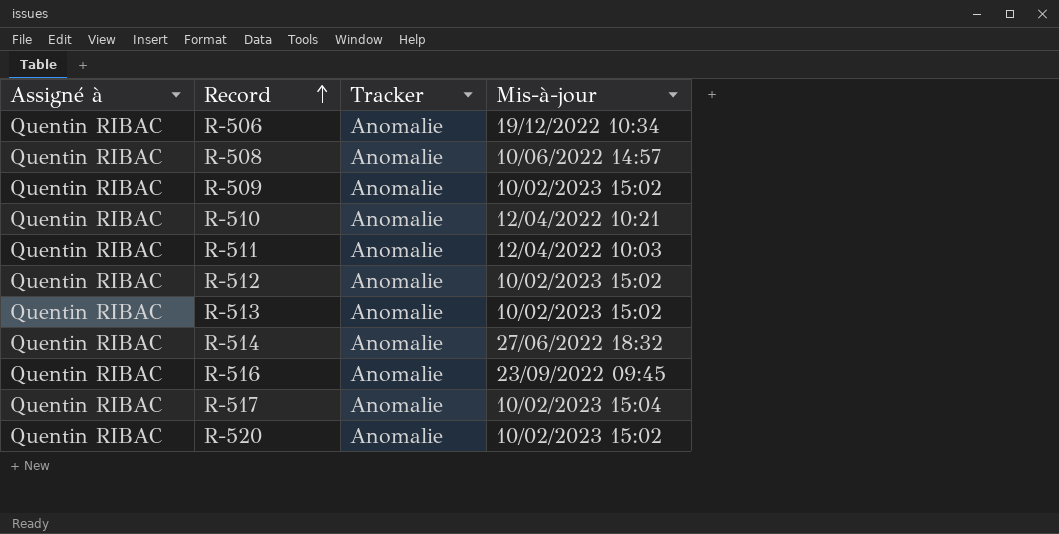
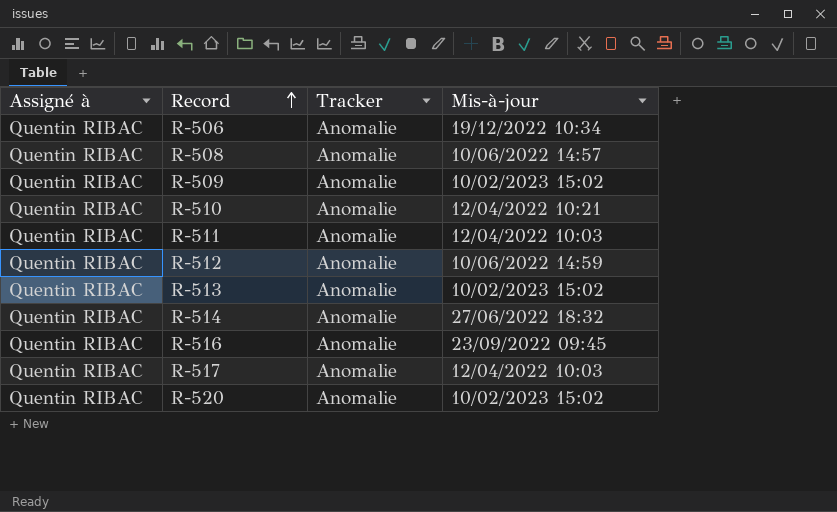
R-512 | Mis-à-jour: 10/02/2023 15:02 -> 10/06/2022 14:59
R-517 | Mis-à-jour: 10/02/2023 15:04 -> 12/04/2022 10:03

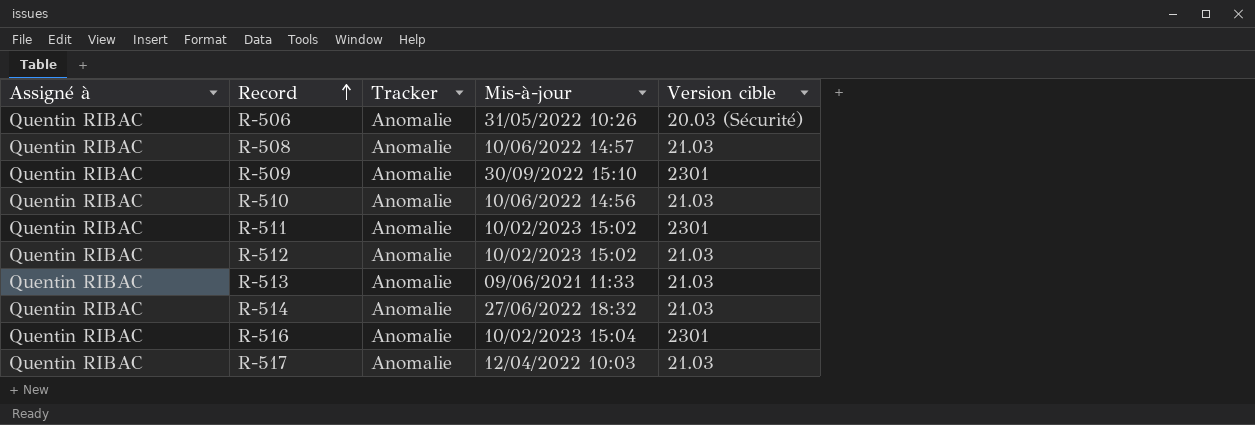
column Version cible | position: none -> 5
row R-520: Quentin RIBAC | Anomalie | 10/02/2023 15:02 -> none
R-506 | Mis-à-jour: 19/12/2022 10:34 -> 31/05/2022 10:26
R-509 | Mis-à-jour: 10/02/2023 15:02 -> 30/09/2022 15:10
R-510 | Mis-à-jour: 12/04/2022 10:21 -> 10/06/2022 14:56
R-511 | Mis-à-jour: 12/04/2022 10:03 -> 10/02/2023 15:02
R-512 | Mis-à-jour: 10/06/2022 14:59 -> 10/02/2023 15:02
R-513 | Mis-à-jour: 10/02/2023 15:02 -> 09/06/2021 11:33
R-516 | Mis-à-jour: 23/09/2022 09:45 -> 10/02/2023 15:04

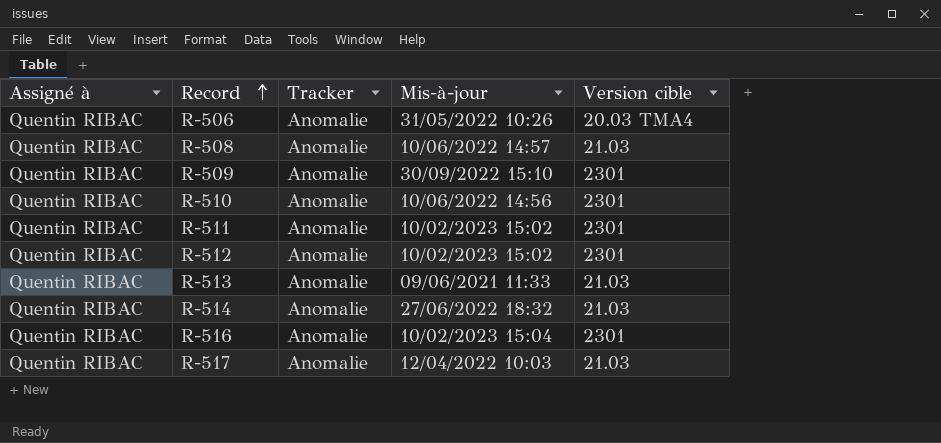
R-506 | Version cible: 20.03 (Sécurité) -> 20.03 TMA4
R-510 | Version cible: 21.03 -> 2301
R-512 | Version cible: 21.03 -> 2301

